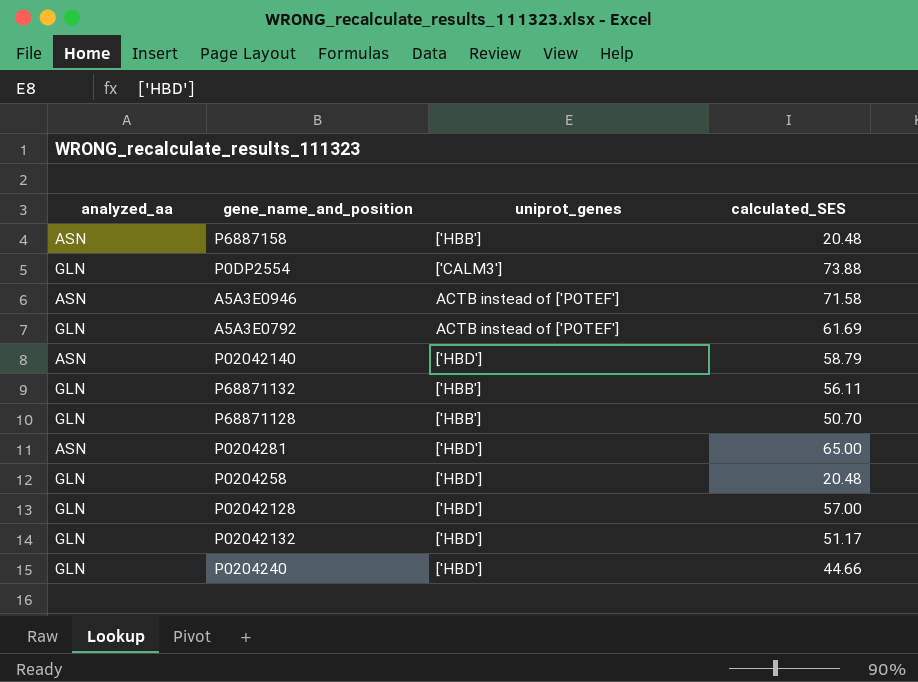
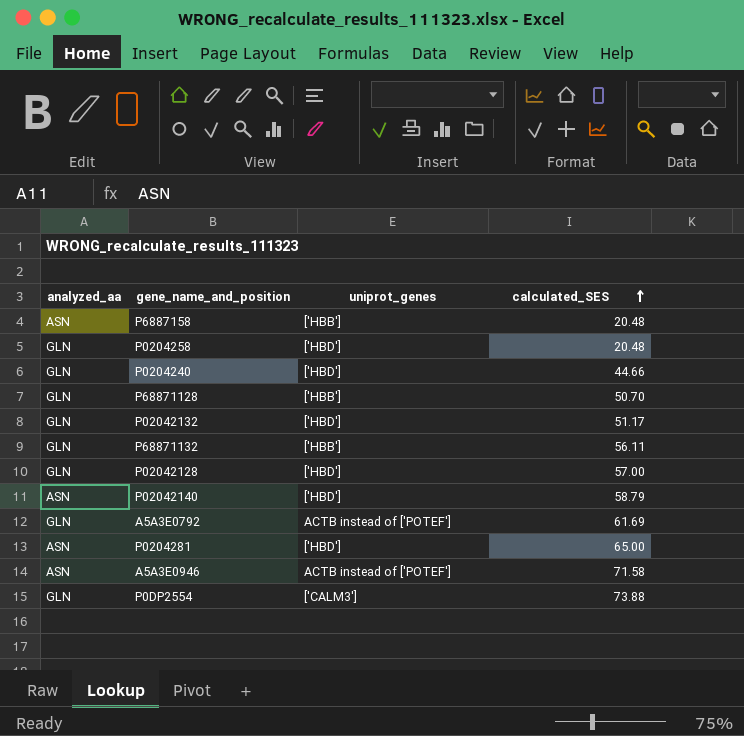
row order: none -> calculated_SES ascending

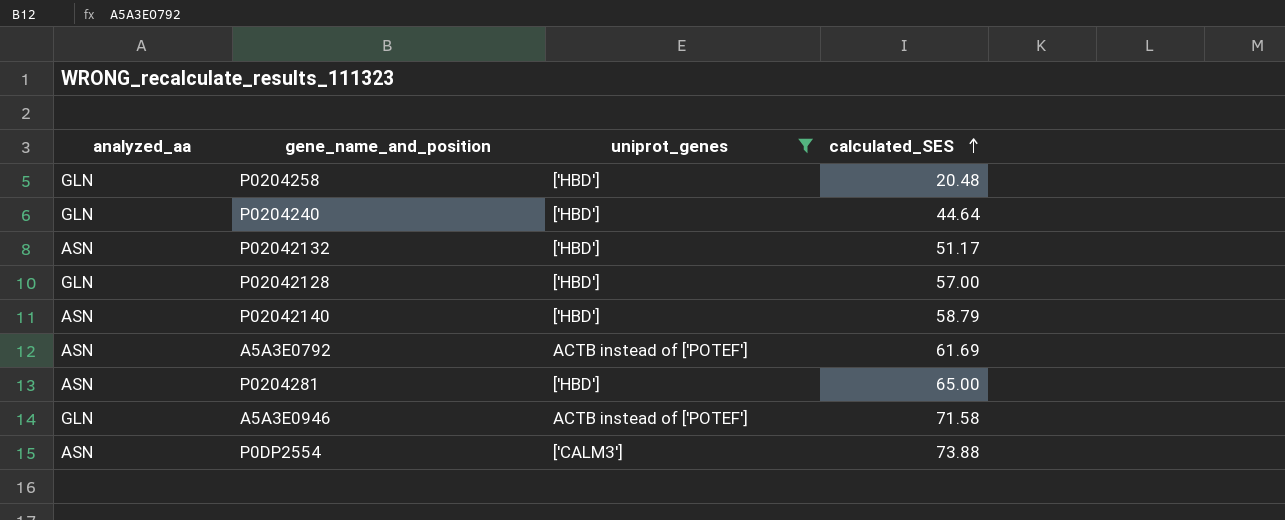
filter: none -> uniprot_genes != ['HBB']
P0204240 | calculated_SES: 44.66 -> 44.64
P02042132 | analyzed_aa: GLN -> ASN
A5A3E0792 | analyzed_aa: GLN -> ASN
A5A3E0946 | analyzed_aa: ASN -> GLN
P0DP2554 | analyzed_aa: GLN -> ASN

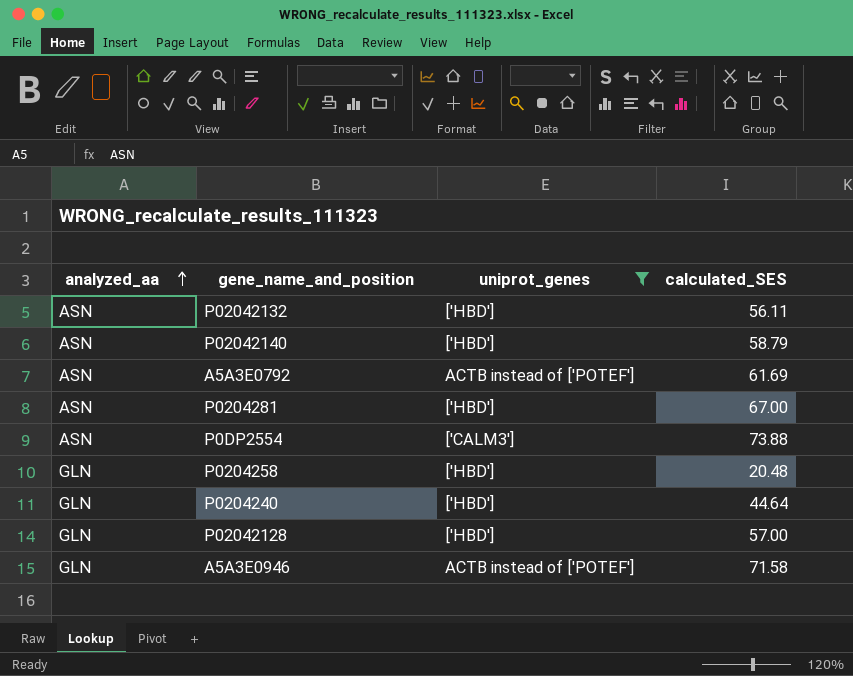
row order: calculated_SES ascending -> analyzed_aa ascending
P02042132 | calculated_SES: 51.17 -> 56.11
P0204281 | calculated_SES: 65.00 -> 67.00

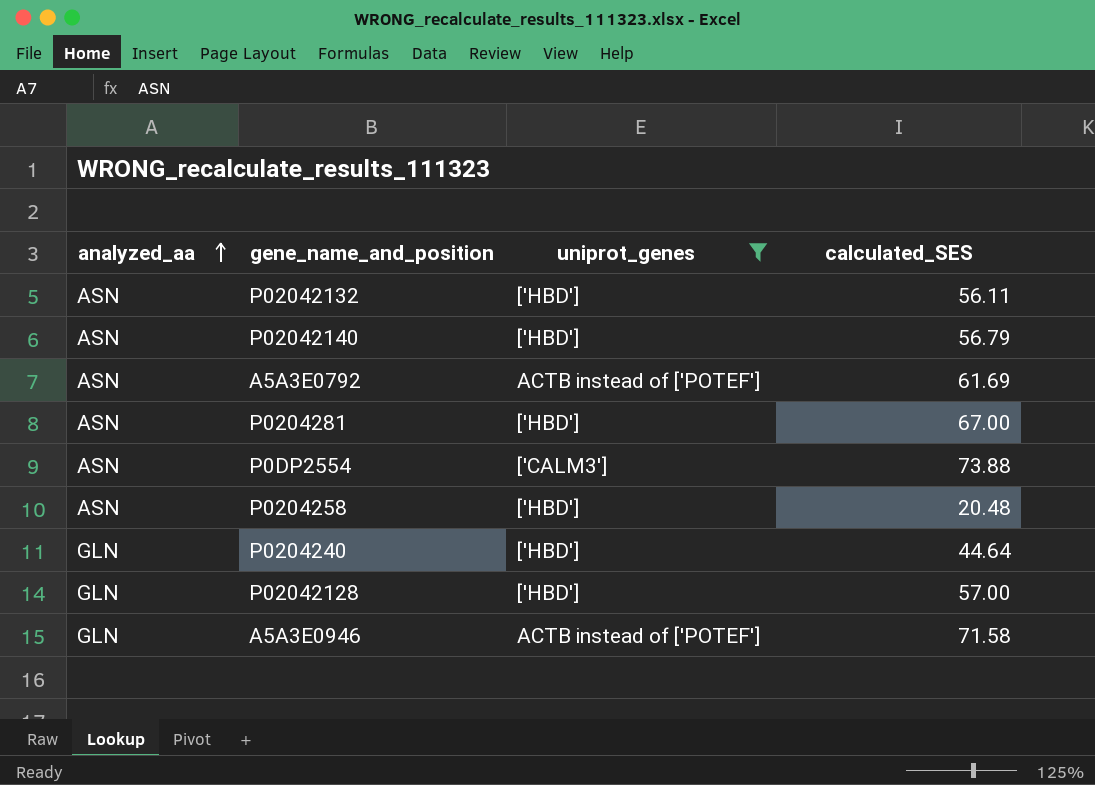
P02042140 | calculated_SES: 58.79 -> 56.79
P0204258 | analyzed_aa: GLN -> ASN

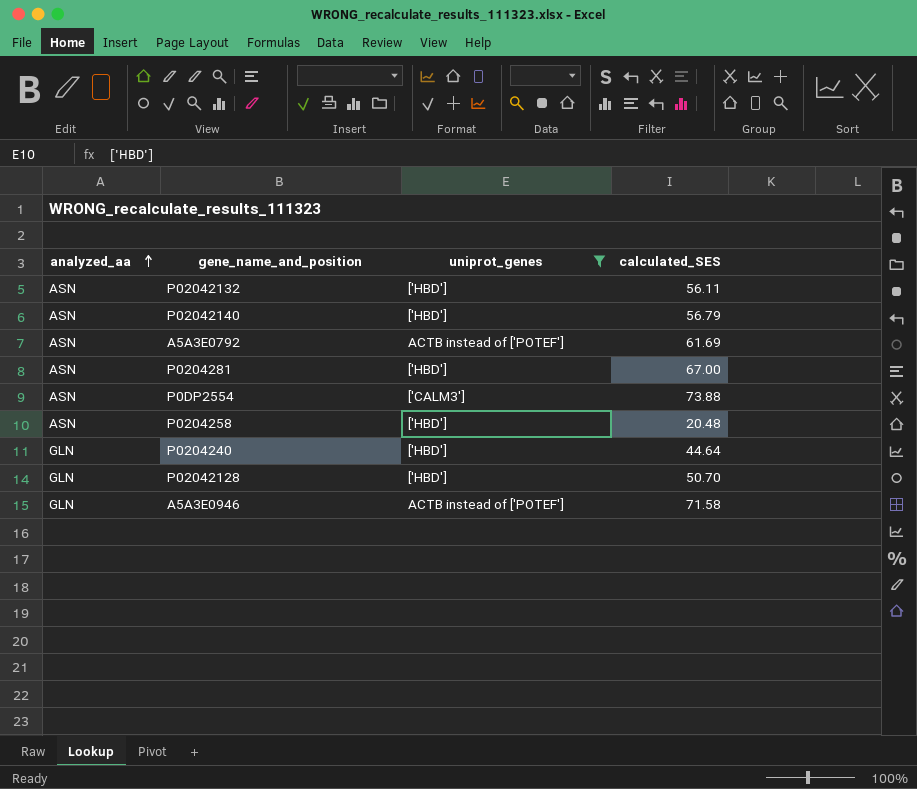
P02042128 | calculated_SES: 57.00 -> 50.70

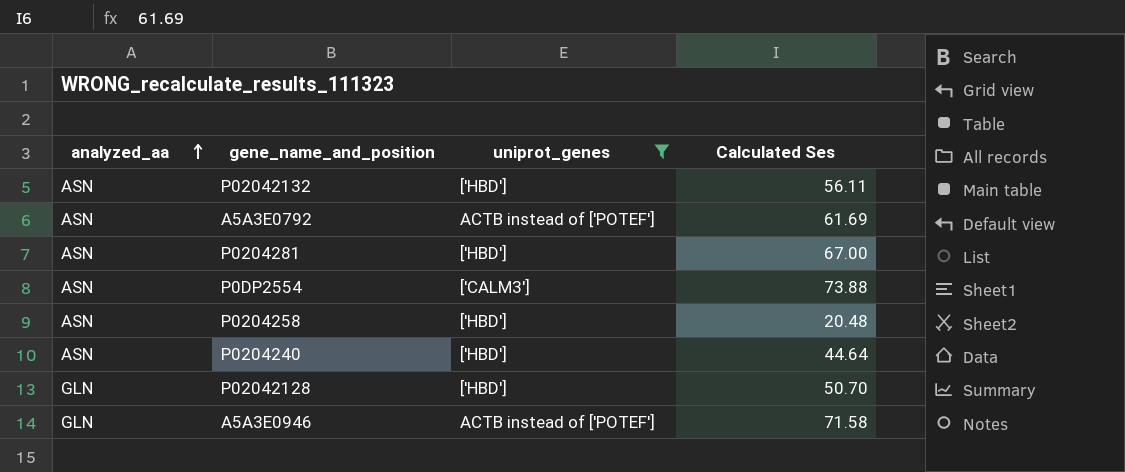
column name: calculated_SES -> Calculated Ses
row P02042140: ASN | ['HBD'] | 56.79 -> none
P0204240 | analyzed_aa: GLN -> ASN

